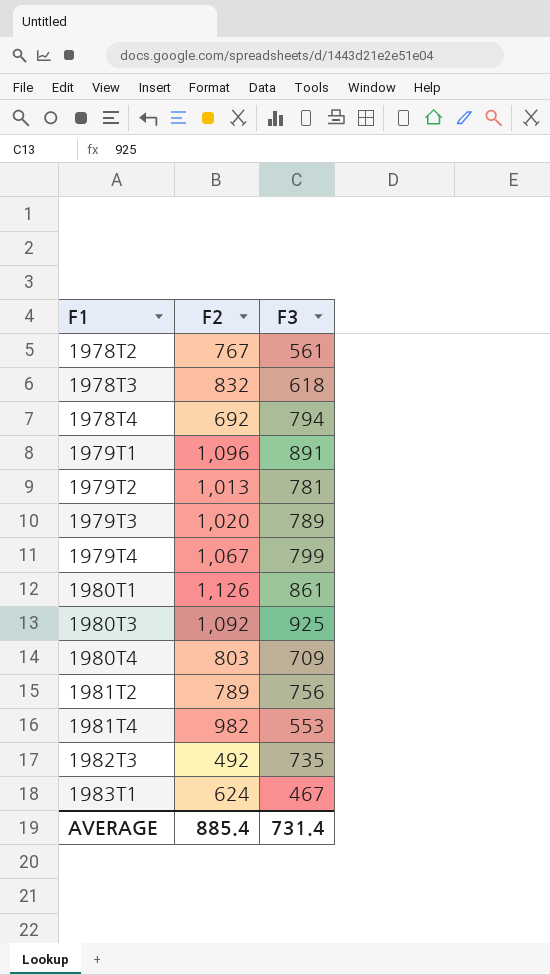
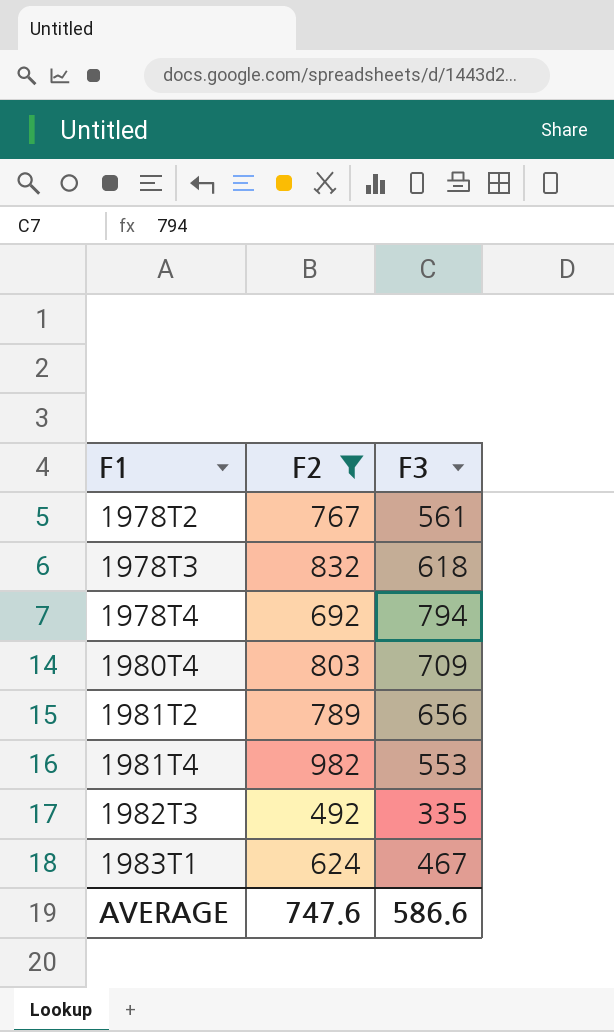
filter: none -> F2 <= 982
1981T2 | F3: 756 -> 656
1982T3 | F3: 735 -> 335
AVERAGE | F2: 885.4 -> 747.6
AVERAGE | F3: 731.4 -> 586.6

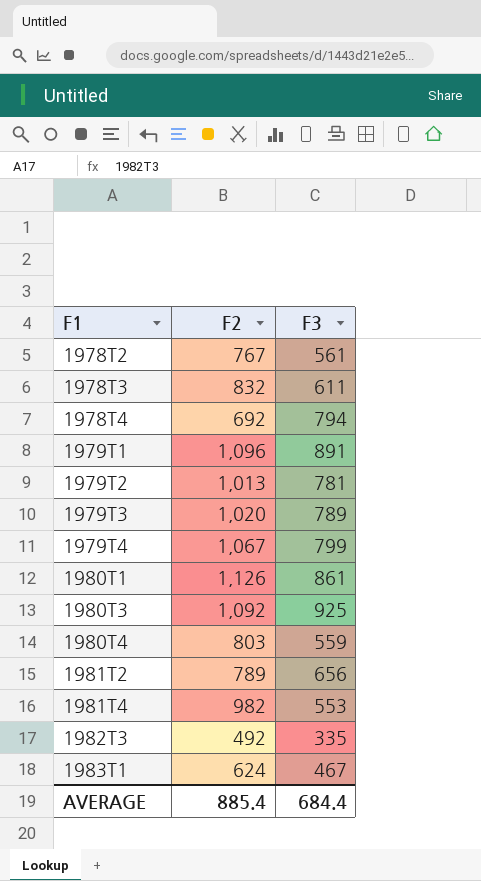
filter: F2 <= 982 -> none
1978T3 | F3: 618 -> 611
1980T4 | F3: 709 -> 559
AVERAGE | F2: 747.6 -> 885.4
AVERAGE | F3: 586.6 -> 684.4

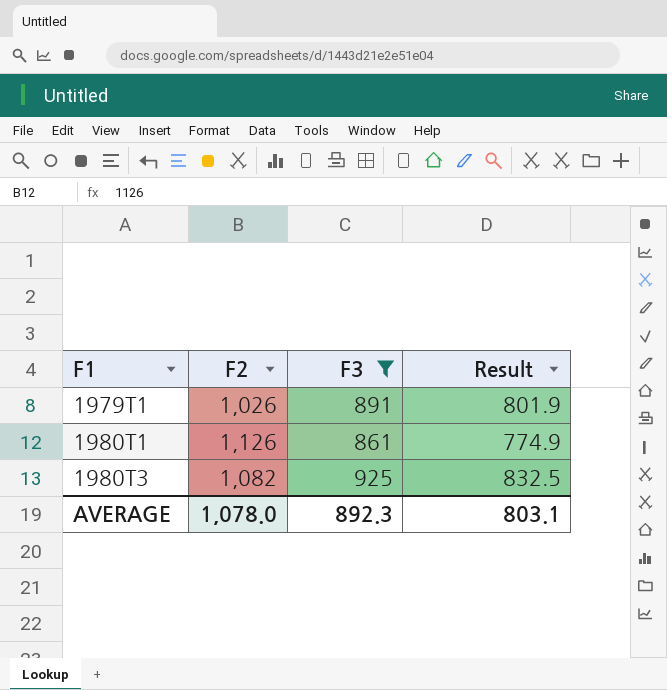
filter: none -> F3 >= 861
column Result | formula: none -> [F3] * 0.9
1979T1 | F2: 1,096 -> 1,026
1980T3 | F2: 1,092 -> 1,082
AVERAGE | F2: 885.4 -> 1,078.0
AVERAGE | F3: 684.4 -> 892.3

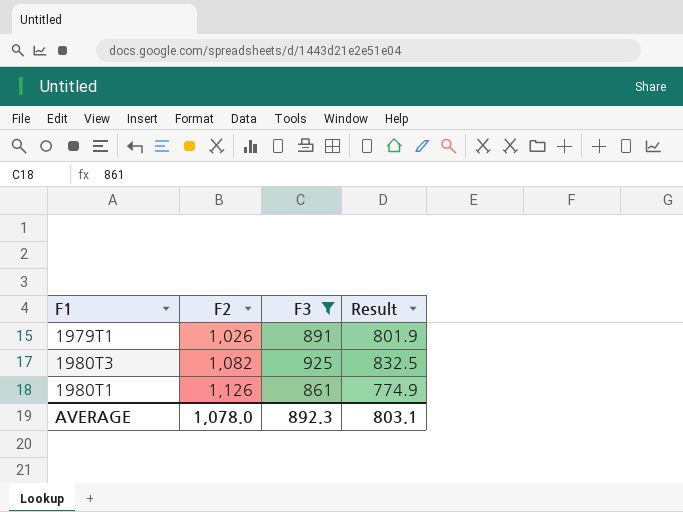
row order: F1 ascending -> F2 ascending

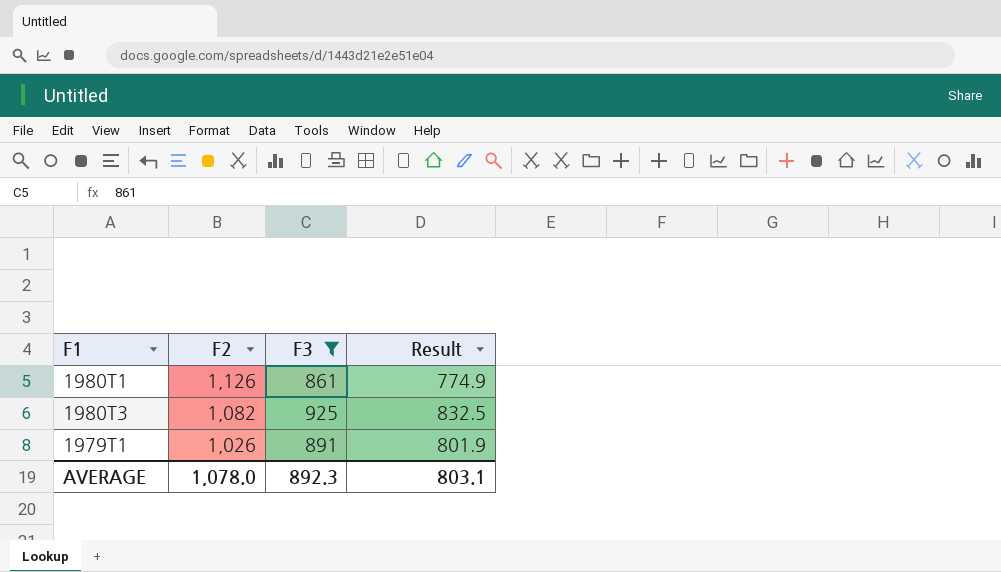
row order: F2 ascending -> F2 descending

